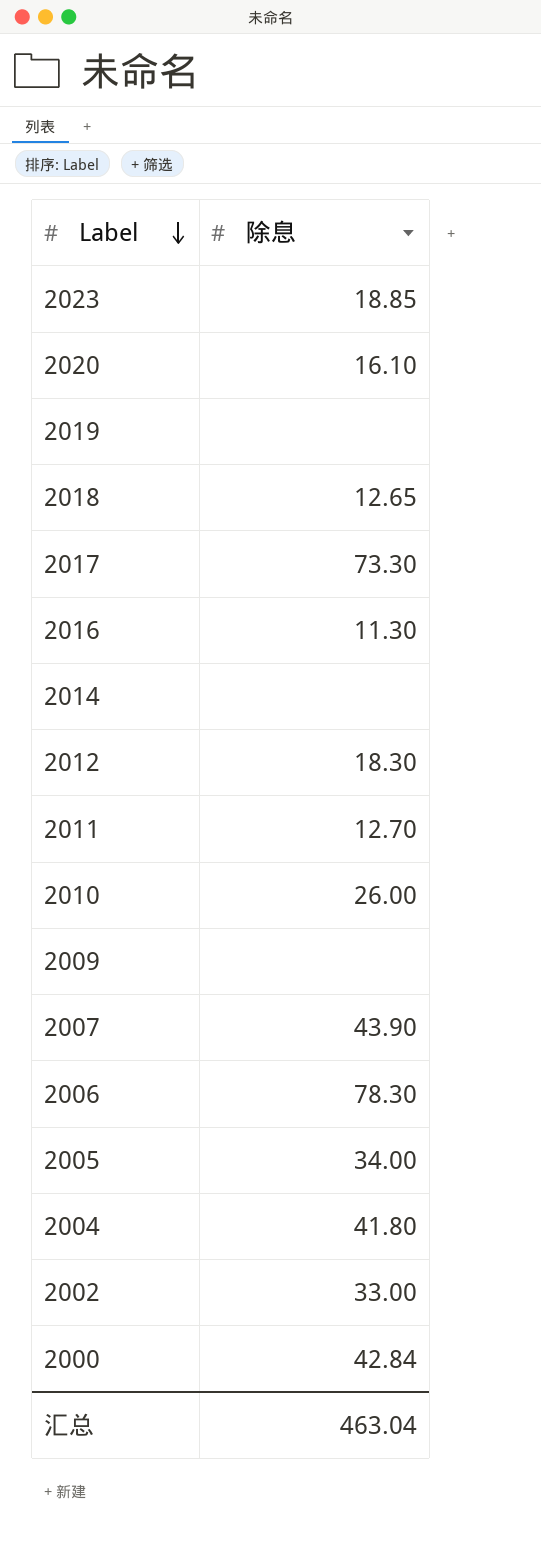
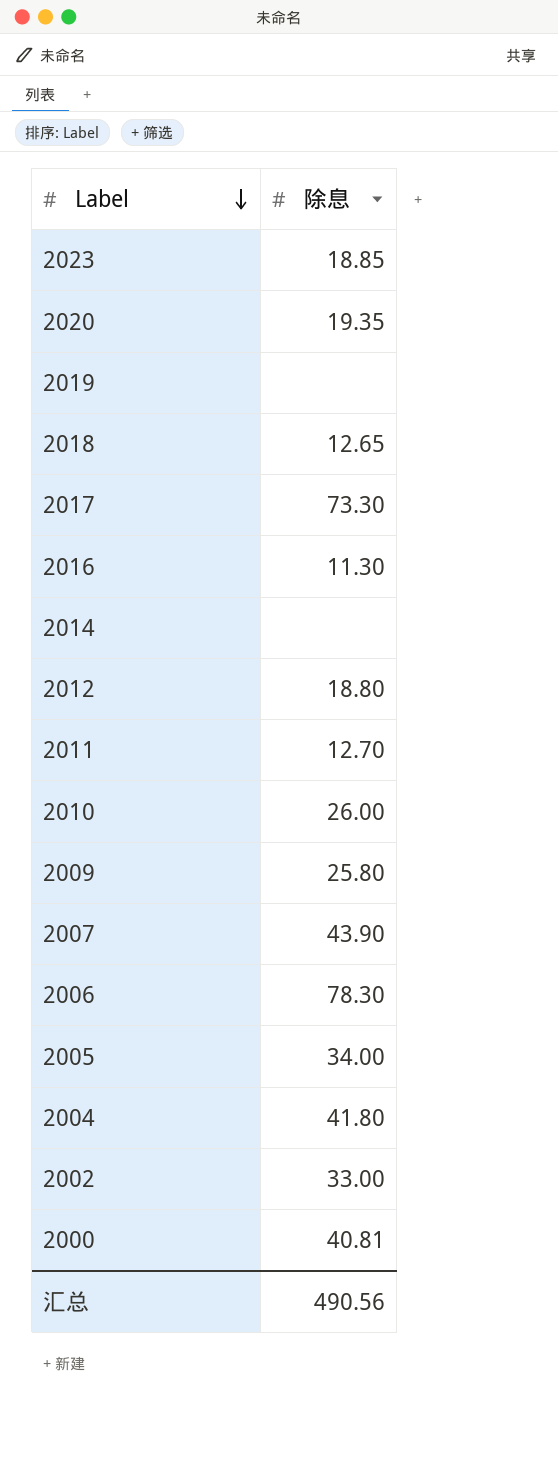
2020 | 除息: 16.10 -> 19.35
2012 | 除息: 18.30 -> 18.80
2009 | 除息: none -> 25.80
2000 | 除息: 42.84 -> 40.81
汇总 | 除息: 463.04 -> 490.56

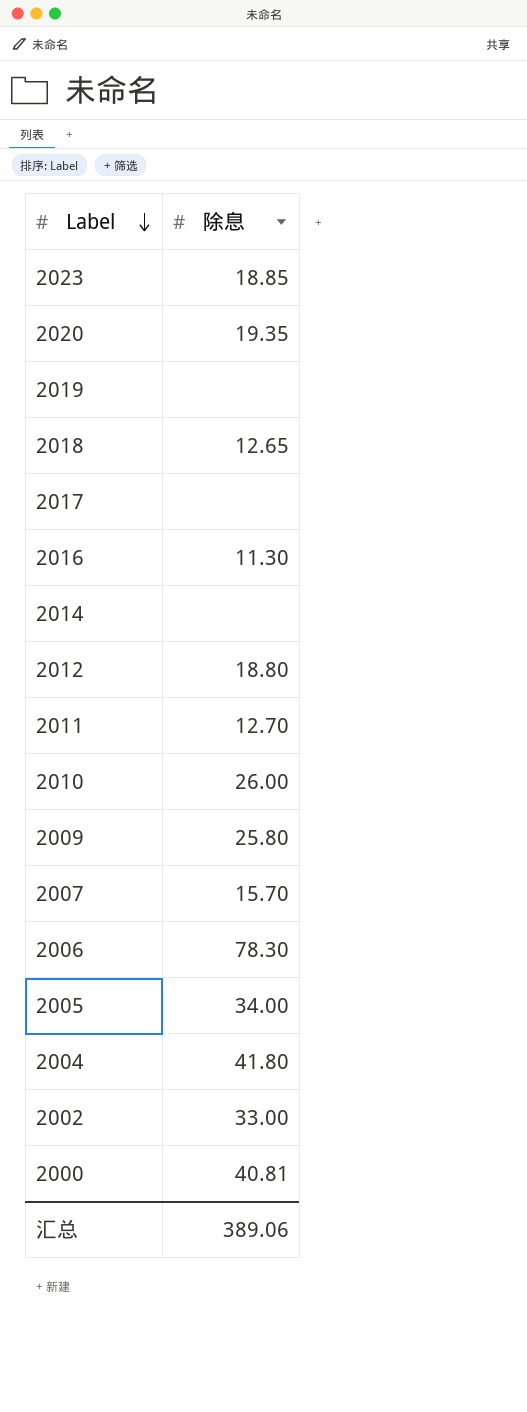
2017 | 除息: 73.30 -> none
2007 | 除息: 43.90 -> 15.70
汇总 | 除息: 490.56 -> 389.06

